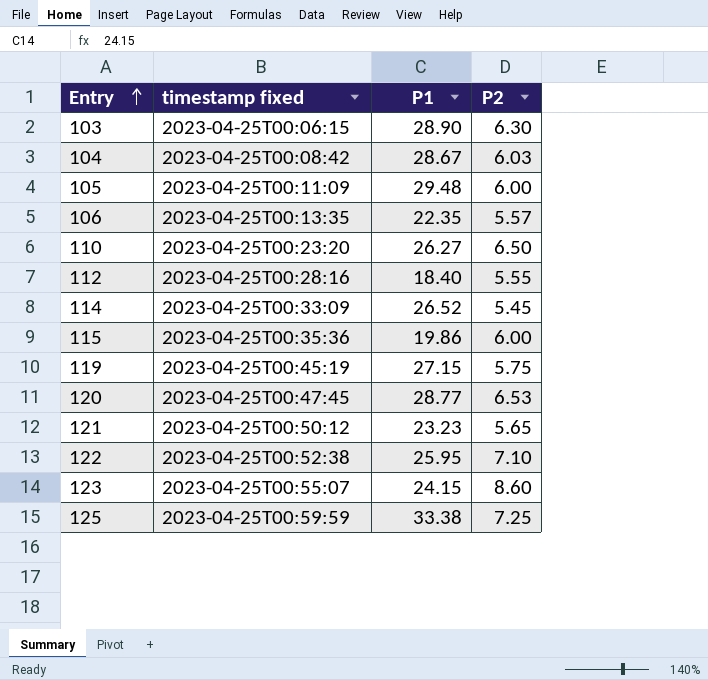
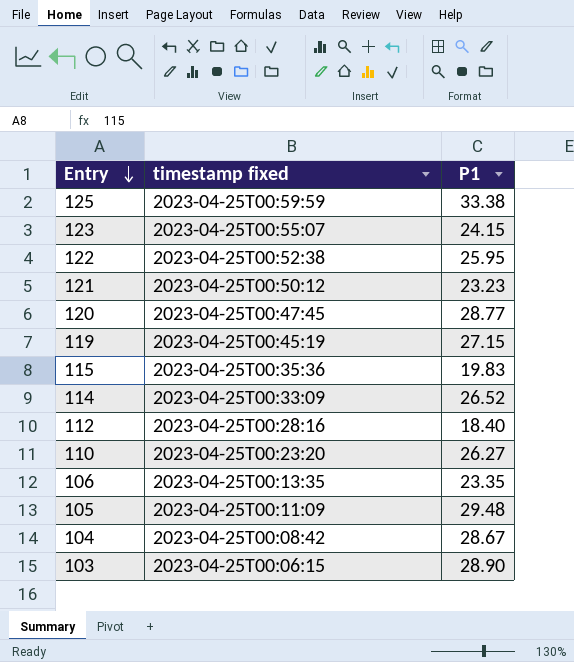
row order: Entry ascending -> Entry descending
column P2 | position: 4 -> none
115 | P1: 19.86 -> 19.83
106 | P1: 22.35 -> 23.35

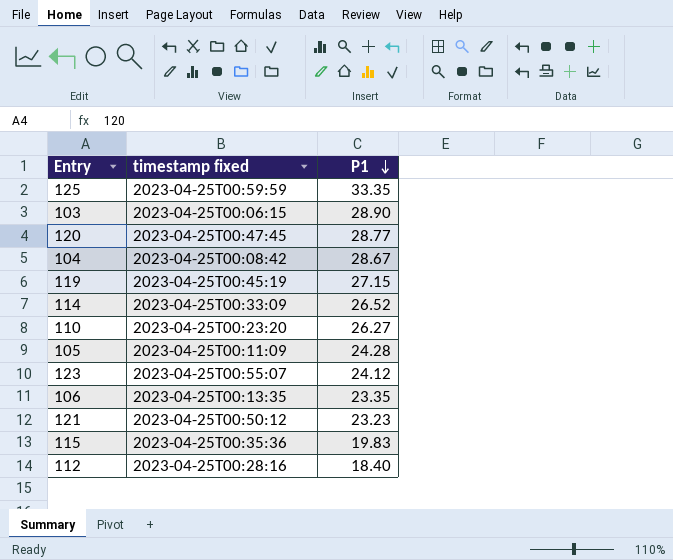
row order: Entry descending -> P1 descending
row 122: 2023-04-25T00:52:38 | 25.95 -> none
125 | P1: 33.38 -> 33.35
105 | P1: 29.48 -> 24.28
123 | P1: 24.15 -> 24.12

